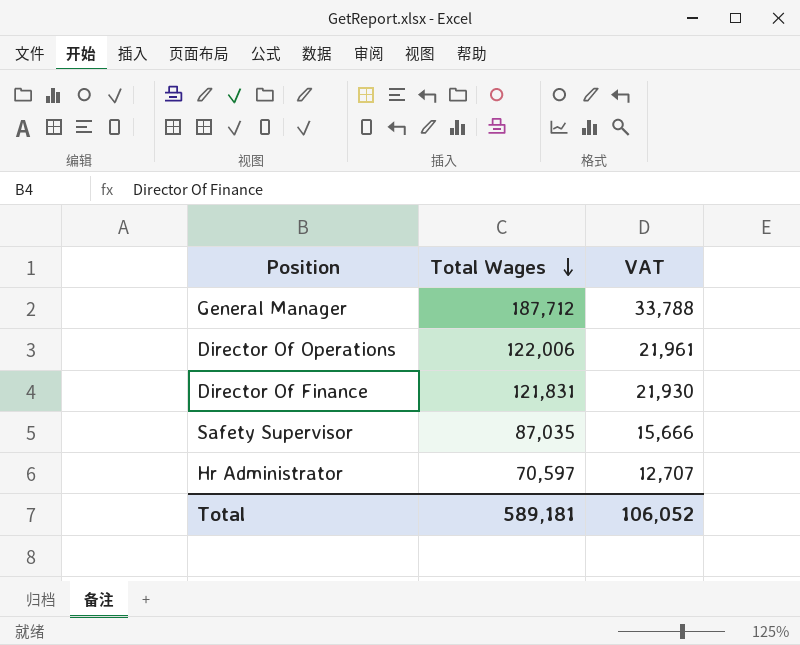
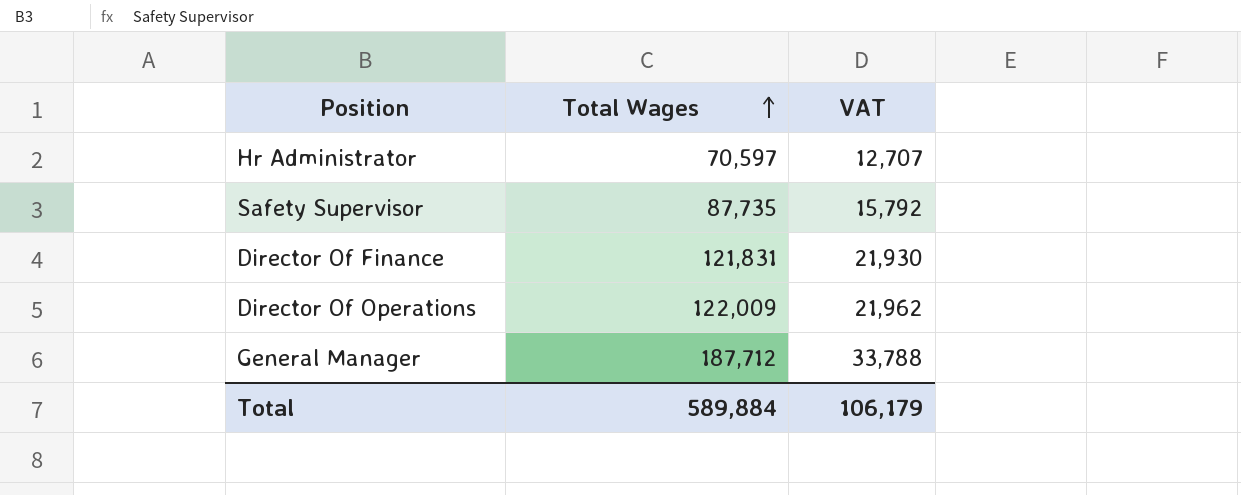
row order: Total Wages descending -> Total Wages ascending
Safety Supervisor | Total Wages: 87,035 -> 87,735
Safety Supervisor | VAT: 15,666 -> 15,792
Director Of Operations | Total Wages: 122,006 -> 122,009
Director Of Operations | VAT: 21,961 -> 21,962
Total | Total Wages: 589,181 -> 589,884
Total | VAT: 106,052 -> 106,179

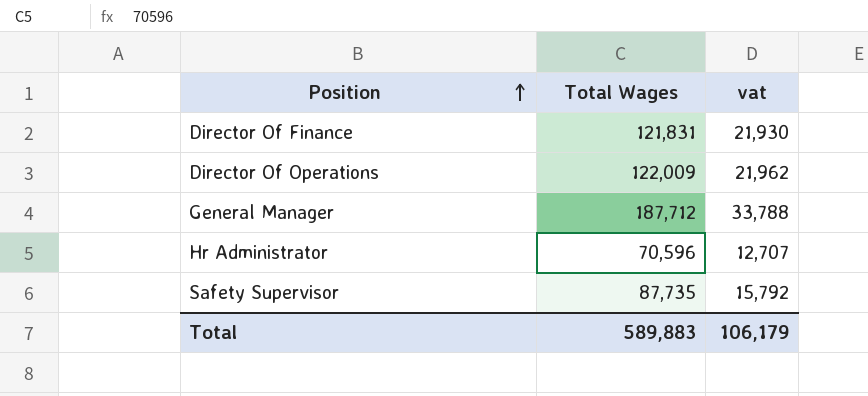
row order: Total Wages ascending -> Position ascending
column name: VAT -> vat
Hr Administrator | Total Wages: 70,597 -> 70,596
Total | Total Wages: 589,884 -> 589,883

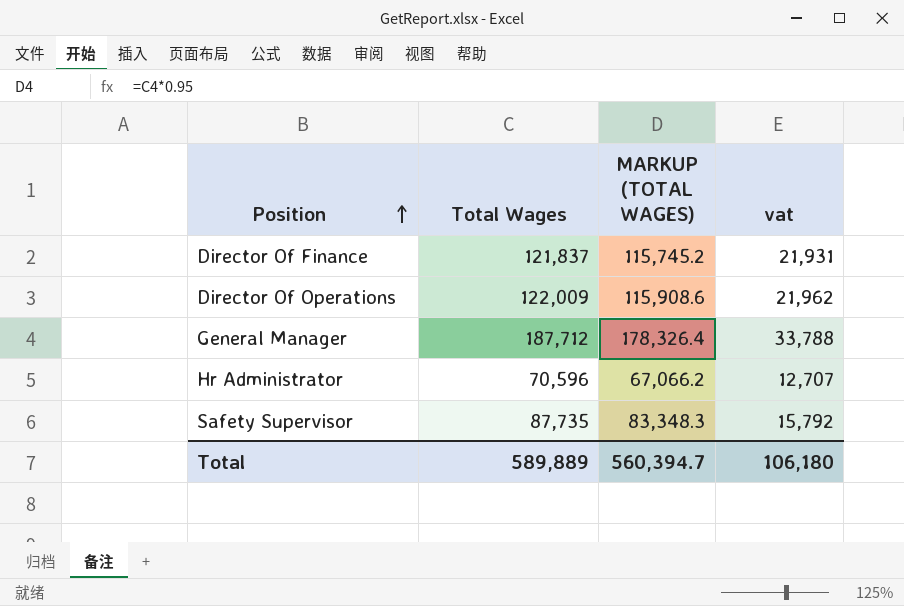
column MARKUP (TOTAL WAGES) | formula: none -> [Total Wages] * 0.95
Director Of Finance | Total Wages: 121,831 -> 121,837
Director Of Finance | vat: 21,930 -> 21,931
Total | Total Wages: 589,883 -> 589,889
Total | vat: 106,179 -> 106,180

